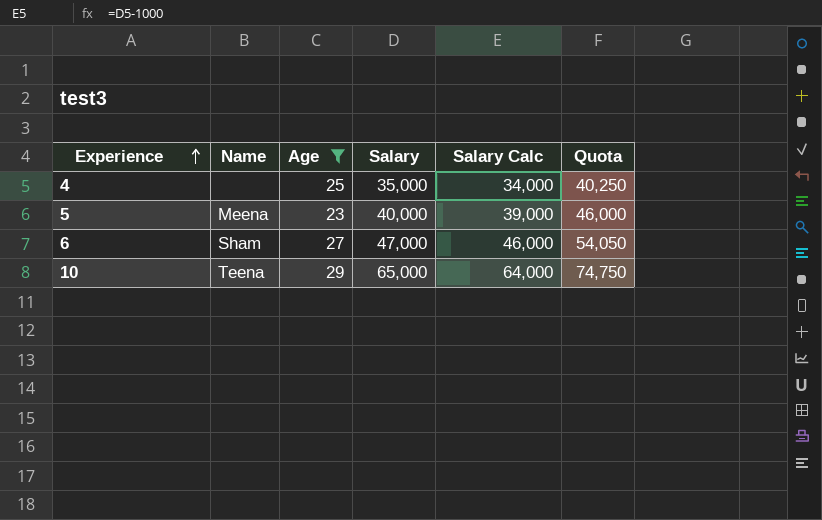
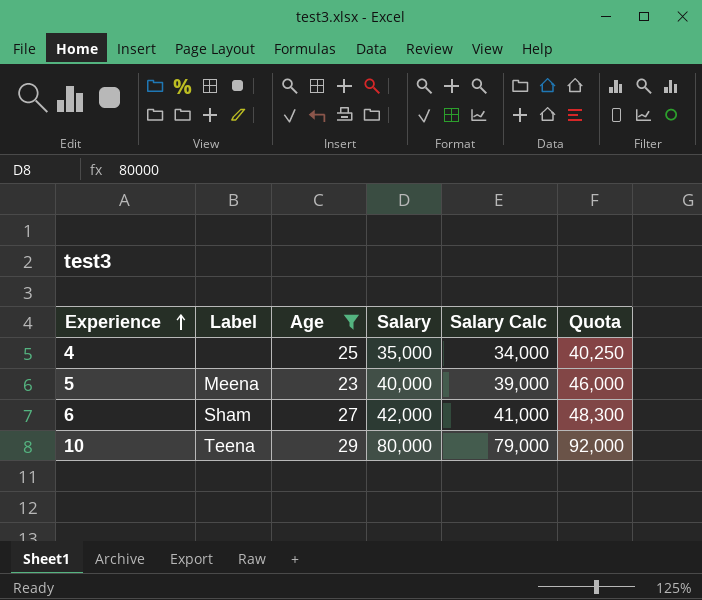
column name: Name -> Label
6 | Salary: 47,000 -> 42,000
6 | Salary Calc: 46,000 -> 41,000
6 | Quota: 54,050 -> 48,300
10 | Salary: 65,000 -> 80,000
10 | Salary Calc: 64,000 -> 79,000
10 | Quota: 74,750 -> 92,000

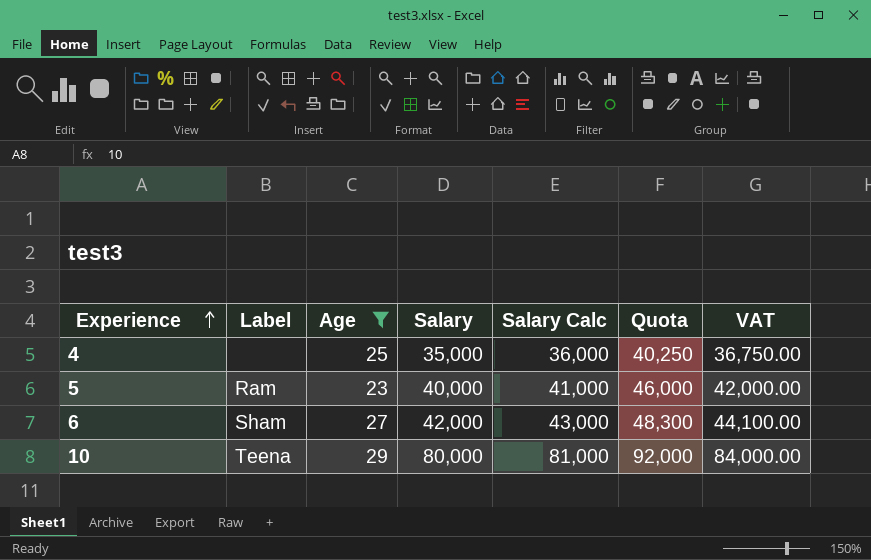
column Salary Calc | formula: [Salary] - 1000 -> [Salary] + 1000
column VAT | formula: none -> [Salary] * 1.05
5 | Label: Meena -> Ram

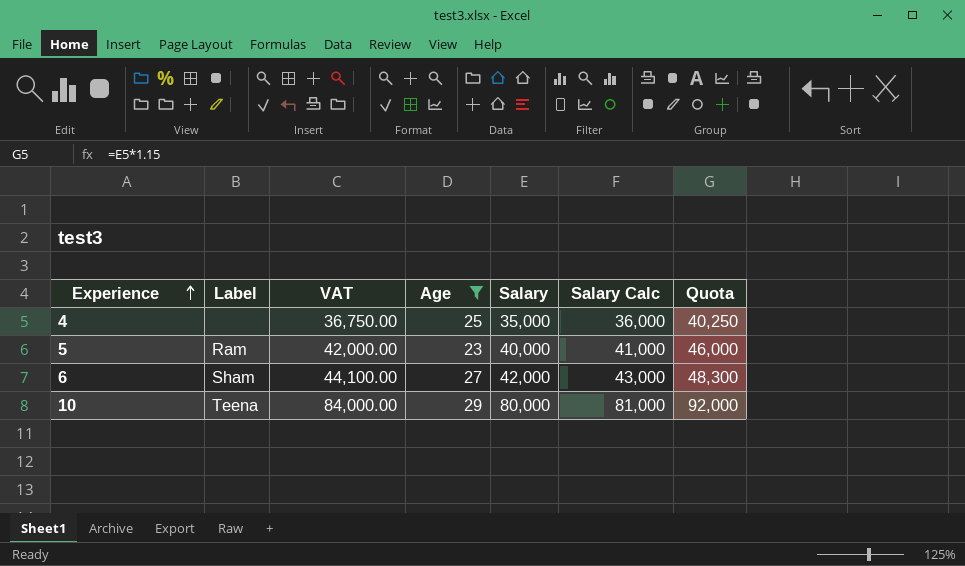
column VAT | position: 7 -> 3

